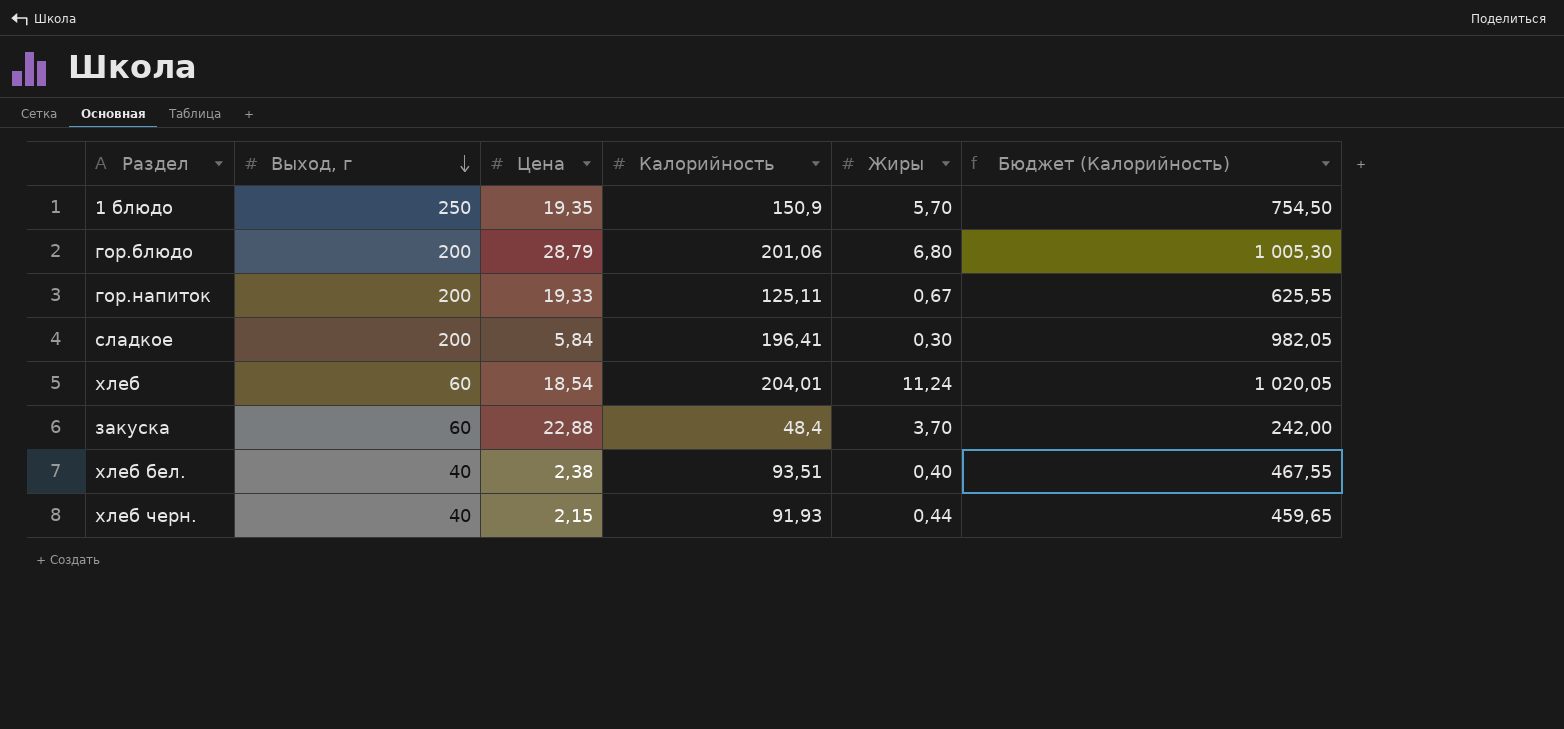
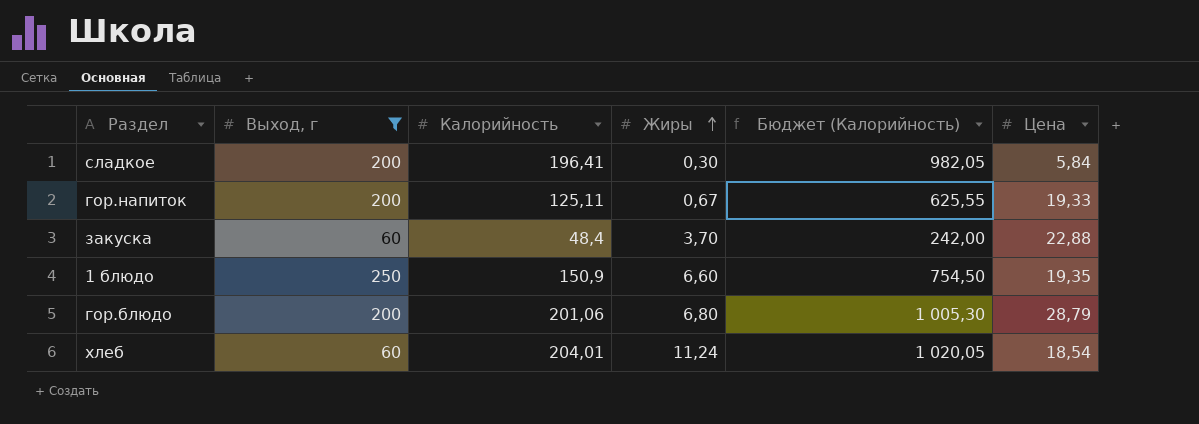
filter: none -> Выход, г != 40
row order: Выход, г descending -> Жиры ascending
column Цена | position: 3 -> 6
1 блюдо | Жиры: 5,70 -> 6,60

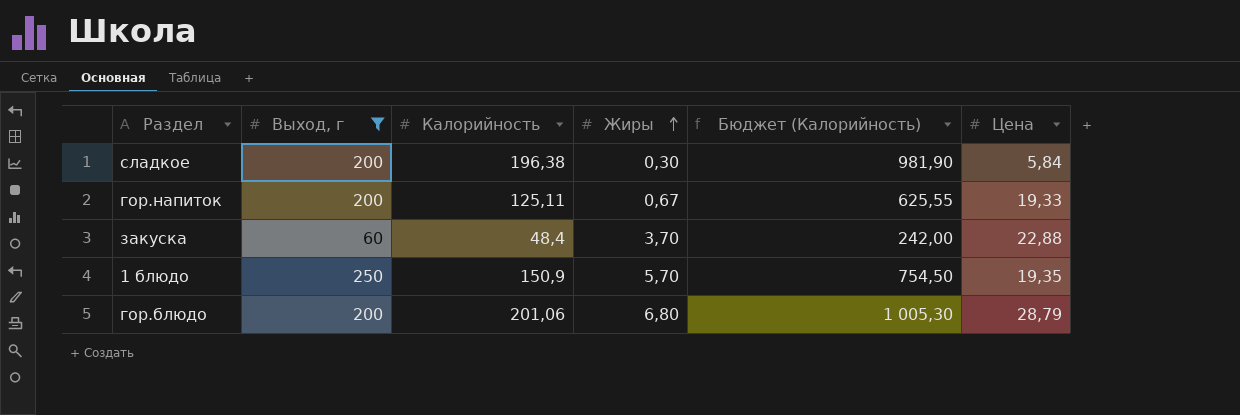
row хлеб: 60 | 204,01 | 11,24 | 1 020,05 | 18,54 -> none
сладкое | Калорийность: 196,41 -> 196,38
сладкое | Бюджет (Калорийность): 982,05 -> 981,90
1 блюдо | Жиры: 6,60 -> 5,70

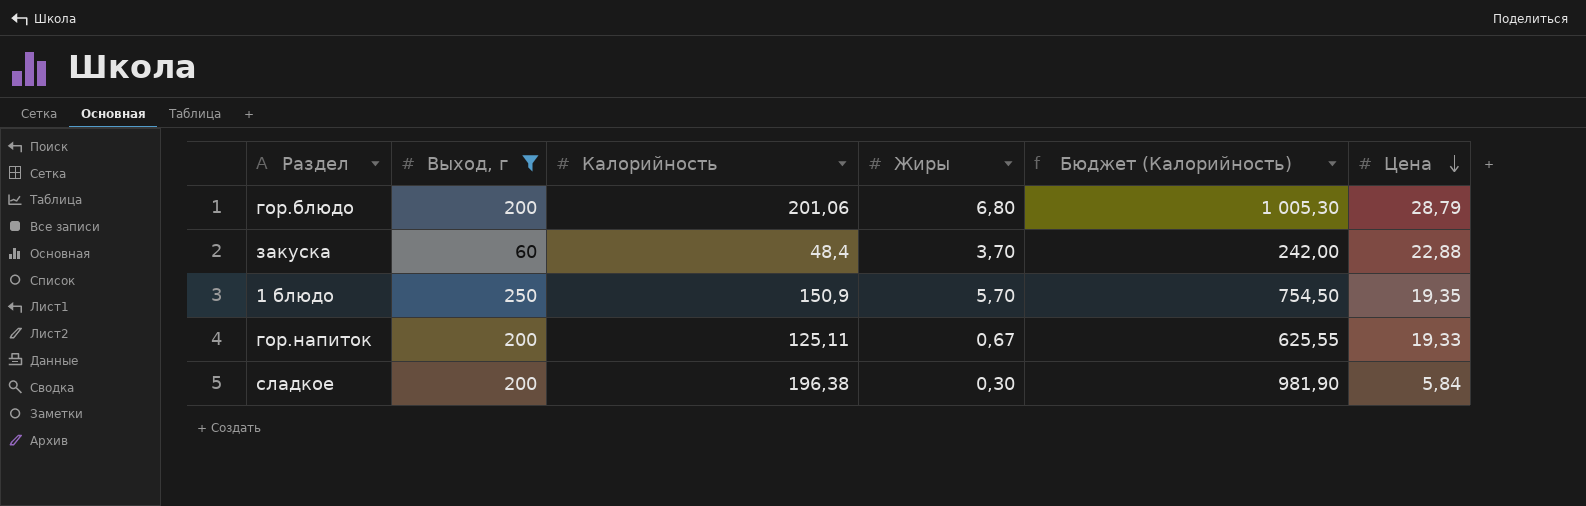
row order: Жиры ascending -> Цена descending

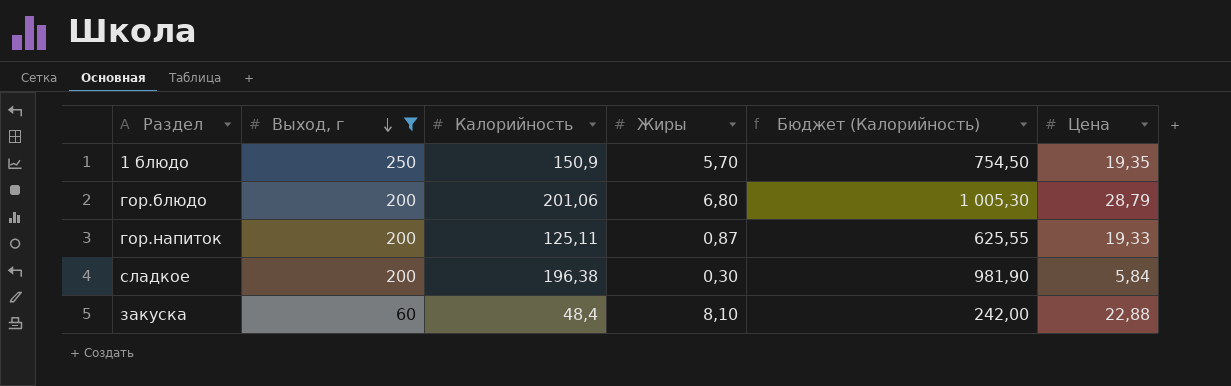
row order: Цена descending -> Выход, г descending
гор.напиток | Жиры: 0,67 -> 0,87
закуска | Жиры: 3,70 -> 8,10

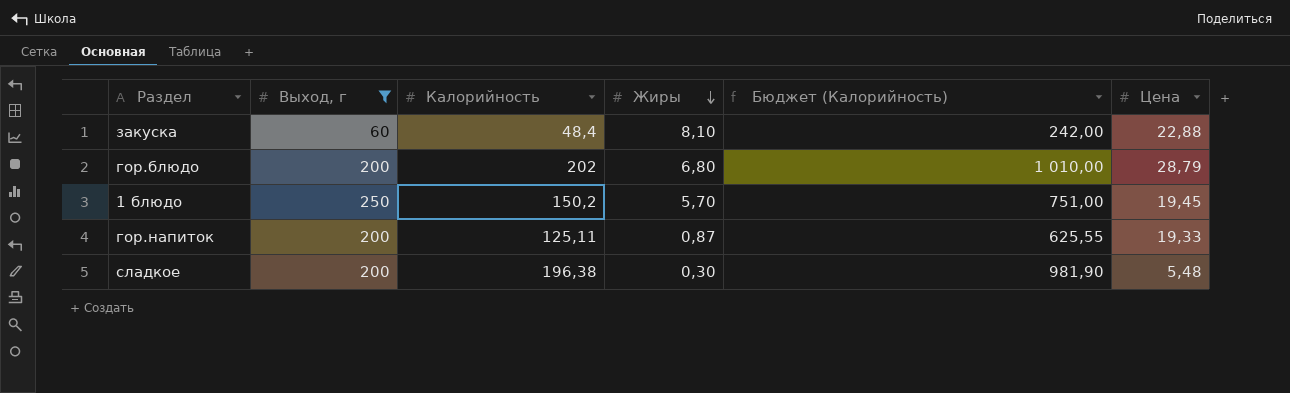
row order: Выход, г descending -> Жиры descending
гор.блюдо | Калорийность: 201,06 -> 202
гор.блюдо | Бюджет (Калорийность): 1 005,30 -> 1 010,00
1 блюдо | Калорийность: 150,9 -> 150,2
1 блюдо | Бюджет (Калорийность): 754,50 -> 751,00
1 блюдо | Цена: 19,35 -> 19,45
сладкое | Цена: 5,84 -> 5,48

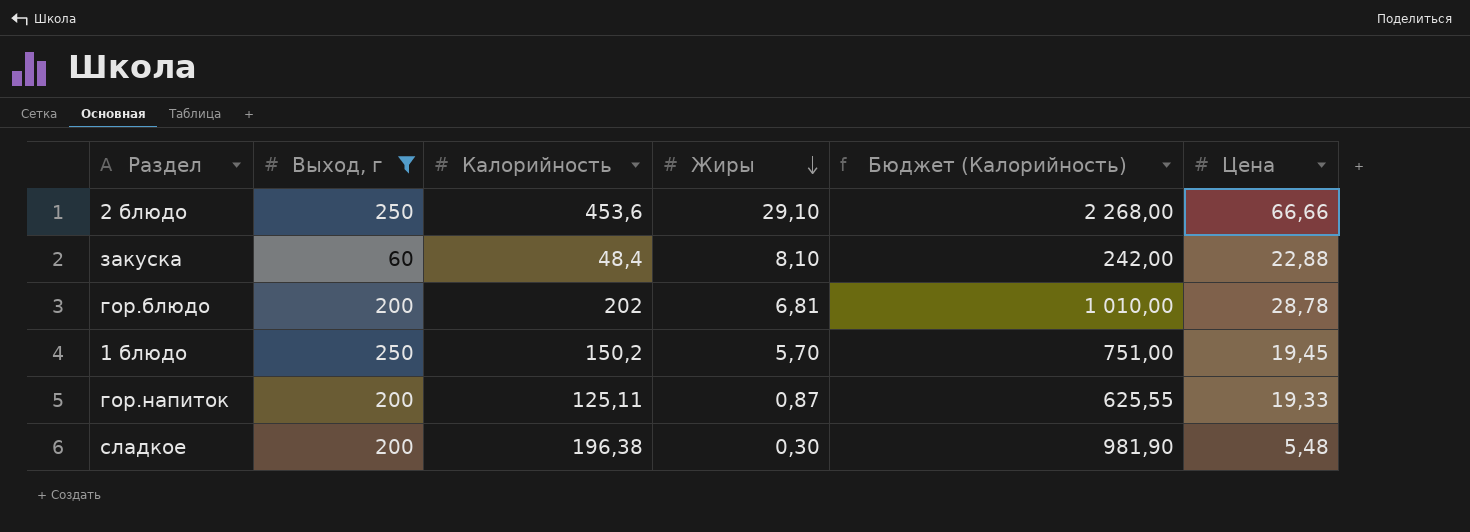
row 2 блюдо: none -> 250 | 453,6 | 29,10 | 2 268,00 | 66,66
гор.блюдо | Жиры: 6,80 -> 6,81
гор.блюдо | Цена: 28,79 -> 28,78

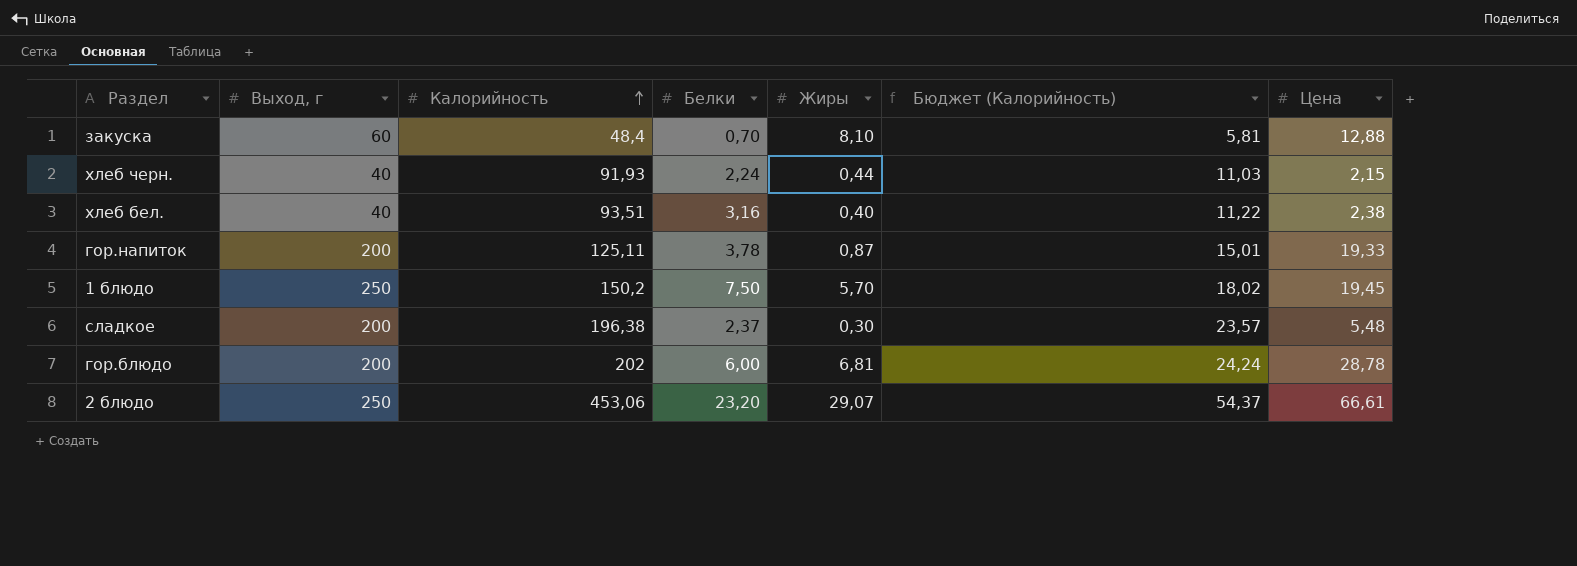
filter: Выход, г != 40 -> none
row order: Жиры descending -> Калорийность ascending
column Белки | position: none -> 4
column Бюджет (Калорийность) | formula: [Калорийность] * 5 -> [Калорийность] * 0,12
закуска | Цена: 22,88 -> 12,88
2 блюдо | Калорийность: 453,6 -> 453,06
2 блюдо | Жиры: 29,10 -> 29,07
2 блюдо | Цена: 66,66 -> 66,61

